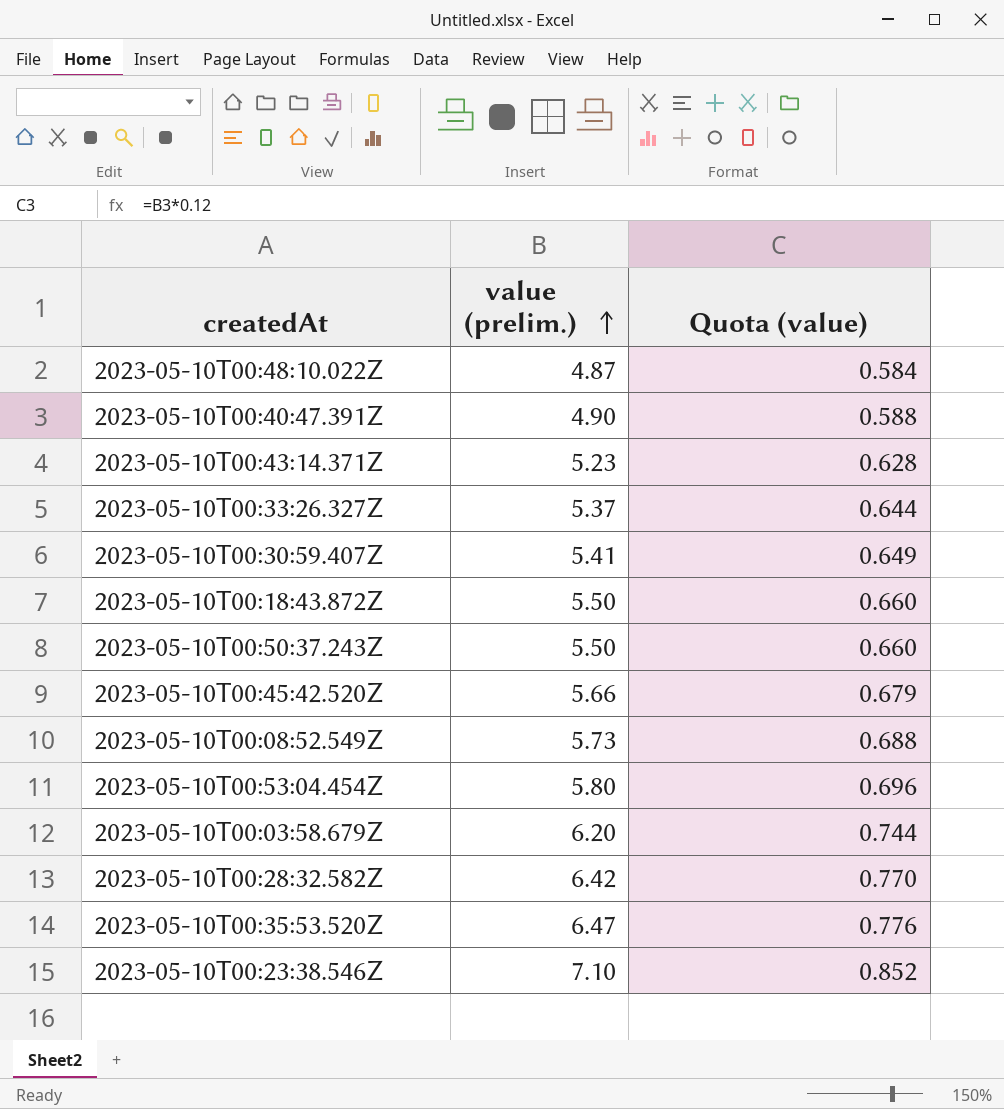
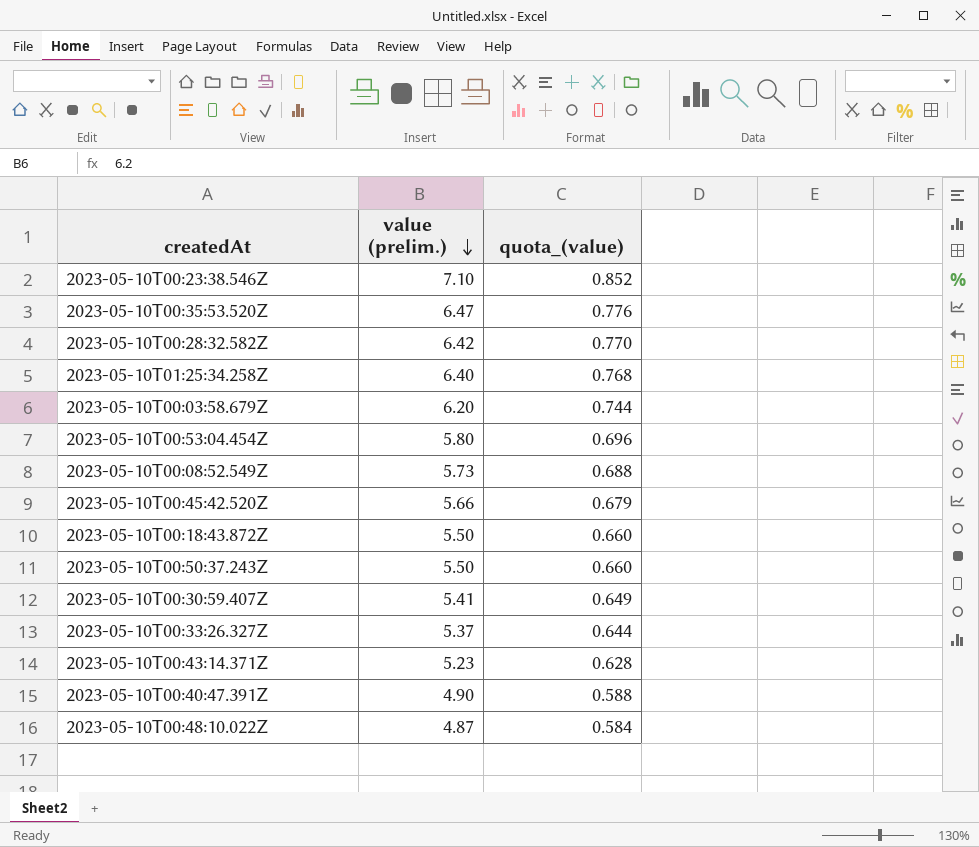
row order: value (prelim.) ascending -> value (prelim.) descending
column name: Quota (value) -> quota_(value)
row 2023-05-10T01:25:34.258Z: none -> 6.40 | 0.768

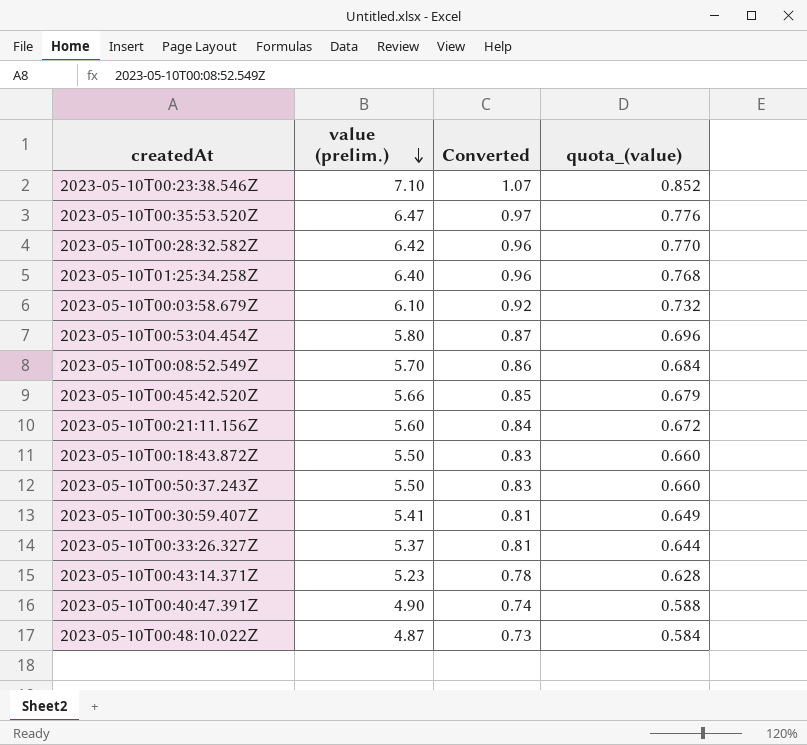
column Converted | formula: none -> [value (prelim.)] * 0.15
2023-05-10T00:03:58.679Z | value (prelim.): 6.20 -> 6.10
2023-05-10T00:03:58.679Z | quota_(value): 0.744 -> 0.732
2023-05-10T00:08:52.549Z | value (prelim.): 5.73 -> 5.70
2023-05-10T00:08:52.549Z | quota_(value): 0.688 -> 0.684
row 2023-05-10T00:21:11.156Z: none -> 5.60 | 0.84 | 0.672

